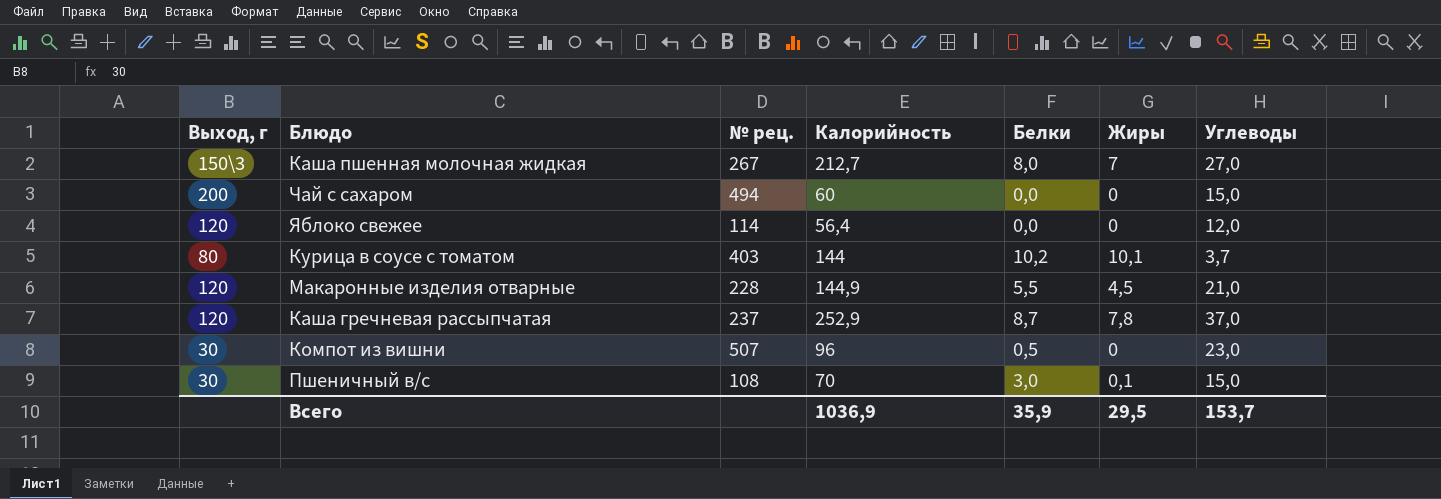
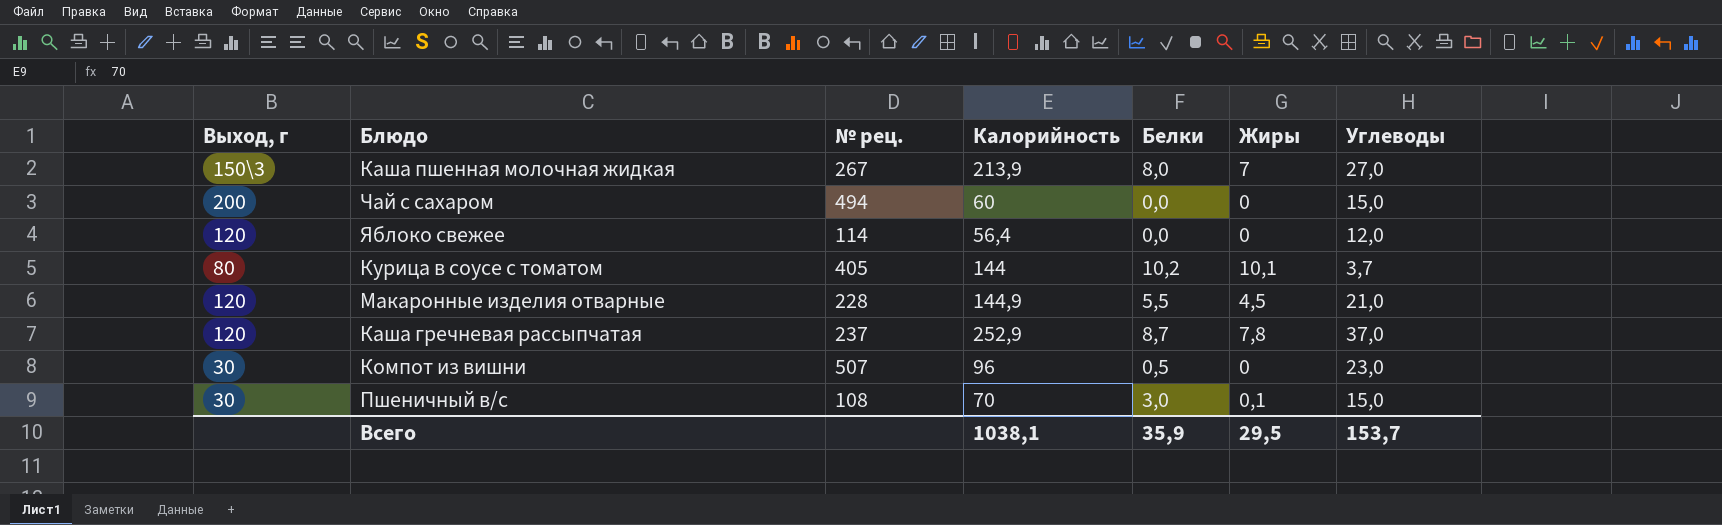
Каша пшенная молочная жидкая | Калорийность: 212,7 -> 213,9
Курица в соусе с томатом | № рец.: 403 -> 405
Всего | Калорийность: 1036,9 -> 1038,1

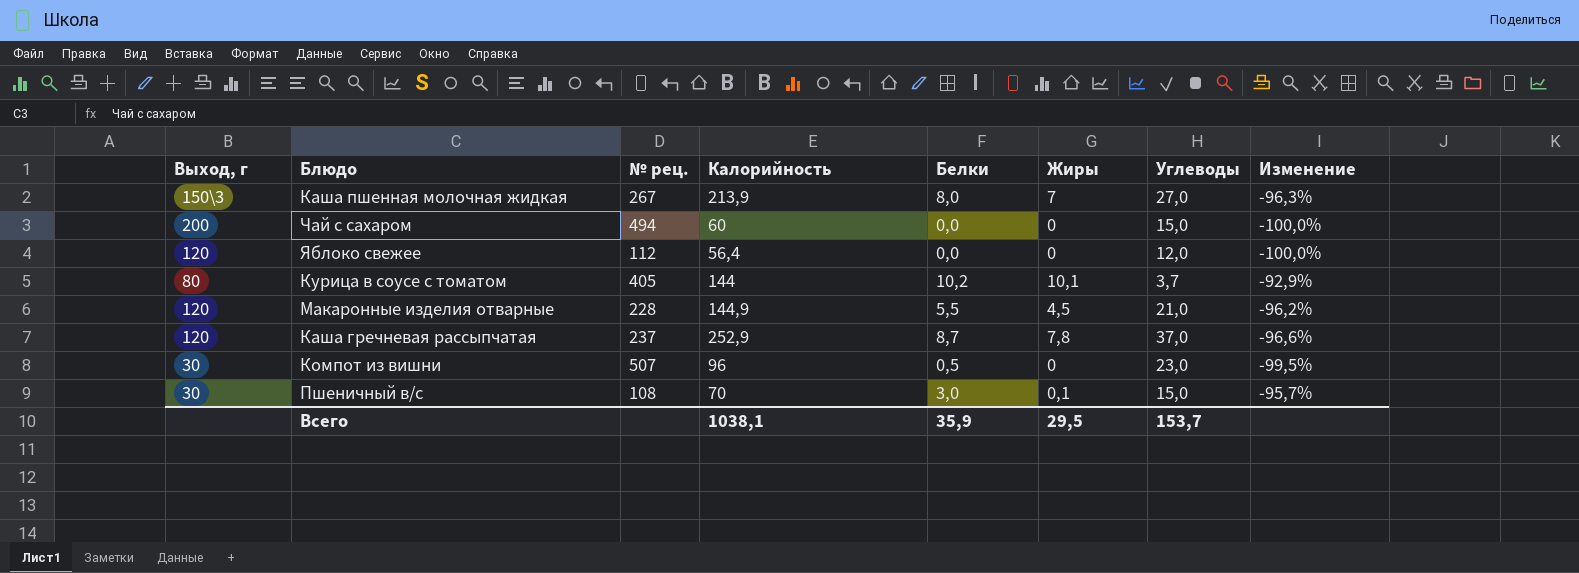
column Изменение | formula: none -> ([Белки] - [Калорийность]) / [Калорийность]
Яблоко свежее | № рец.: 114 -> 112

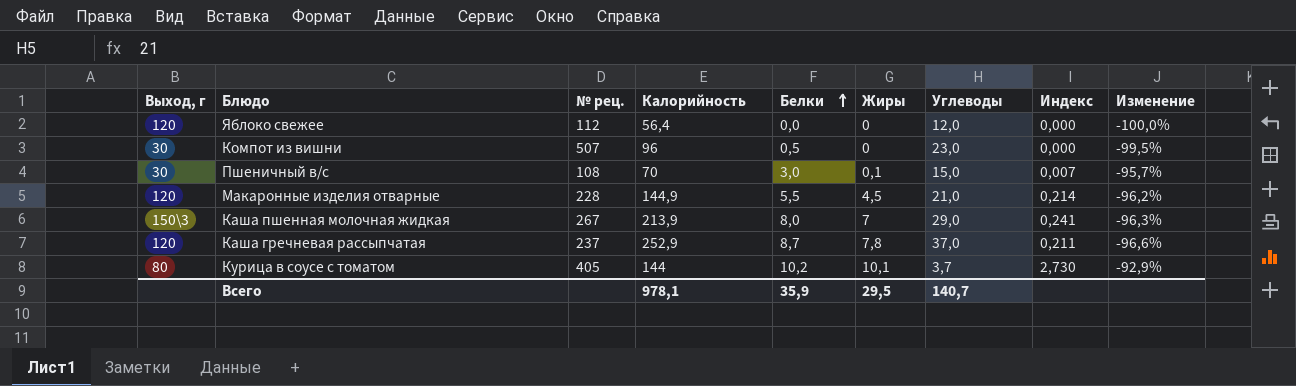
row order: none -> Белки ascending
column Индекс | formula: none -> [Жиры] / [Углеводы]
row Чай с сахаром: 200 | 494 | 60 | 0,0 | 0 | 15,0 | -100,0% -> none
Каша пшенная молочная жидкая | Углеводы: 27,0 -> 29,0
Всего | Калорийность: 1038,1 -> 978,1
Всего | Углеводы: 153,7 -> 140,7

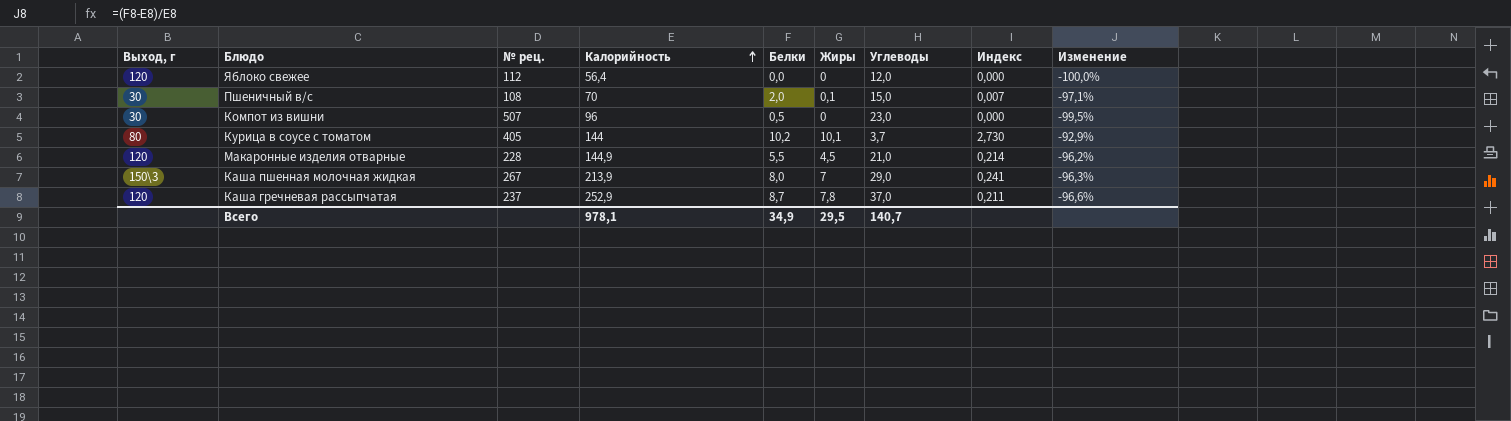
row order: Белки ascending -> Калорийность ascending
Пшеничный в/с | Белки: 3,0 -> 2,0
Пшеничный в/с | Изменение: -95,7% -> -97,1%
Всего | Белки: 35,9 -> 34,9

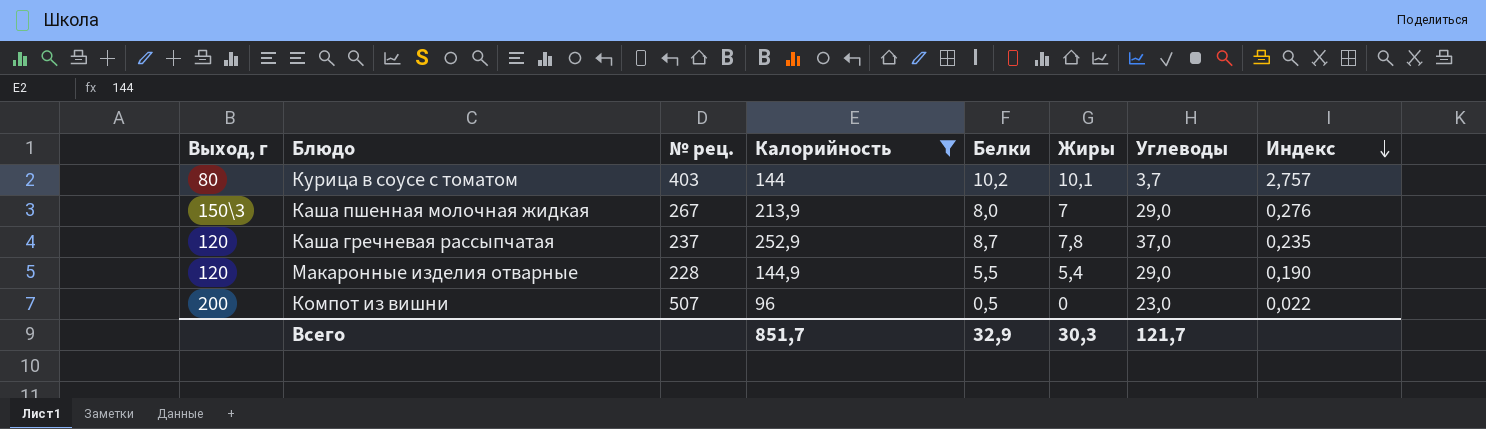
filter: none -> Калорийность >= 96
row order: Калорийность ascending -> Индекс descending
column Изменение | formula: ([Белки] - [Калорийность]) / [Калорийность] -> none
column Индекс | formula: [Жиры] / [Углеводы] -> [Белки] / [Углеводы]
Курица в соусе с томатом | № рец.: 405 -> 403
Макаронные изделия отварные | Жиры: 4,5 -> 5,4
Макаронные изделия отварные | Углеводы: 21,0 -> 29,0
Компот из вишни | Выход, г: 30 -> 200
Всего | Калорийность: 978,1 -> 851,7
Всего | Белки: 34,9 -> 32,9
Всего | Жиры: 29,5 -> 30,3
Всего | Углеводы: 140,7 -> 121,7

